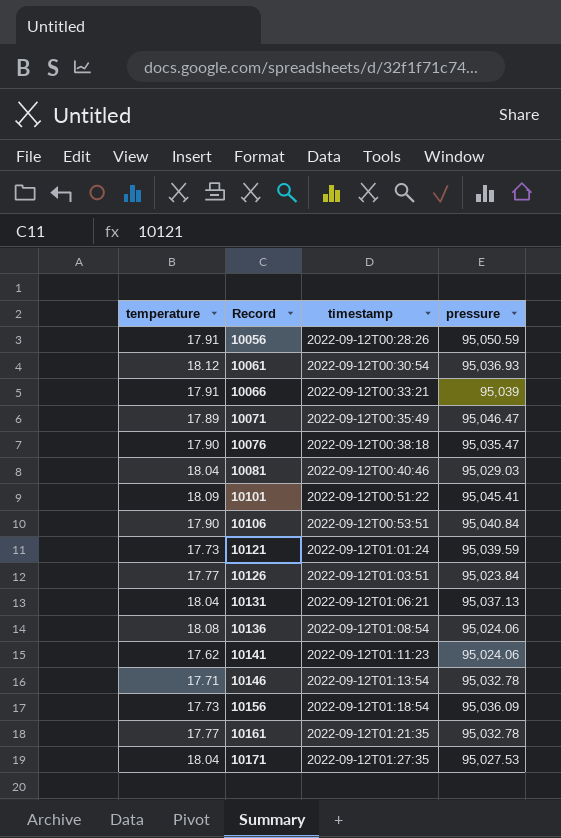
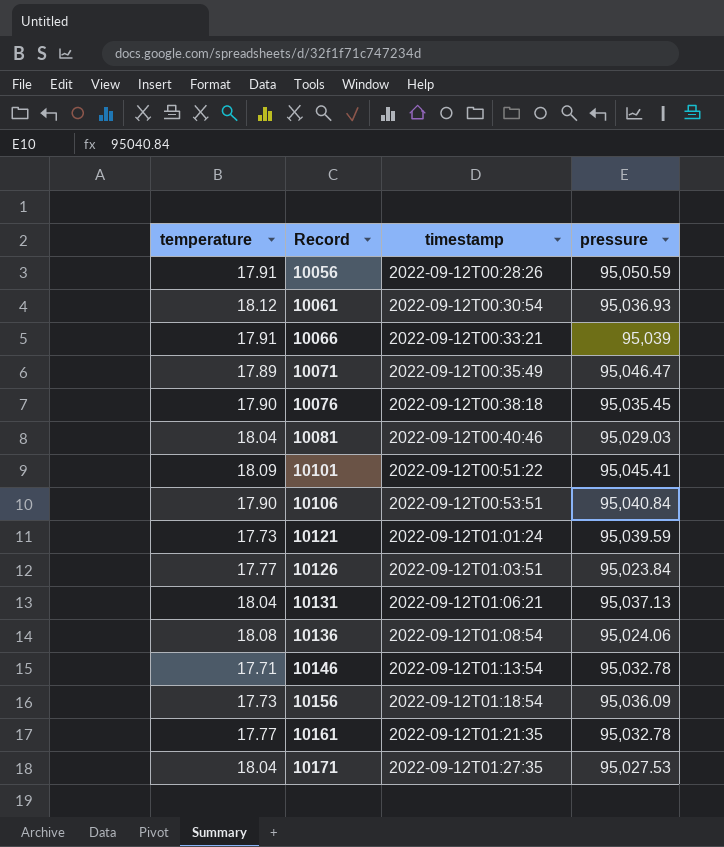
row 10141: 17.62 | 2022-09-12T01:11:23 | 95,024.06 -> none
10076 | pressure: 95,035.47 -> 95,035.45

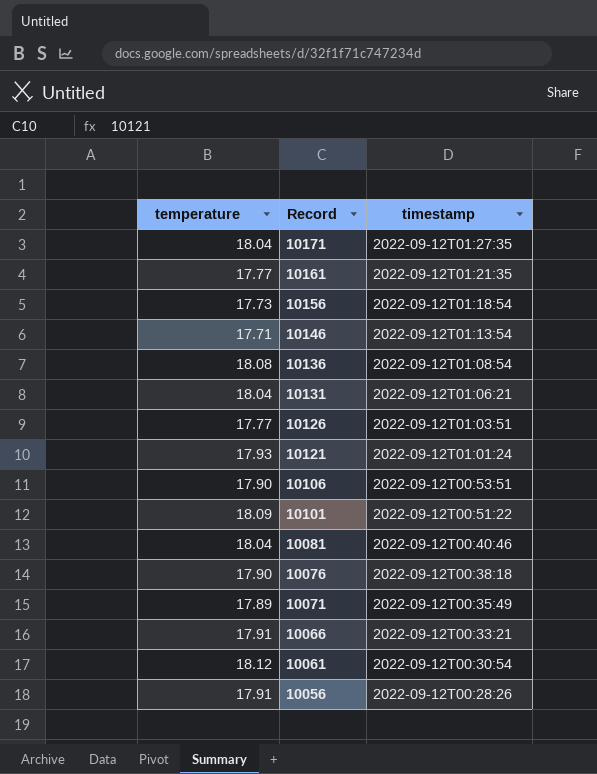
row order: Record ascending -> Record descending
column pressure | position: 4 -> none
10121 | temperature: 17.73 -> 17.93

